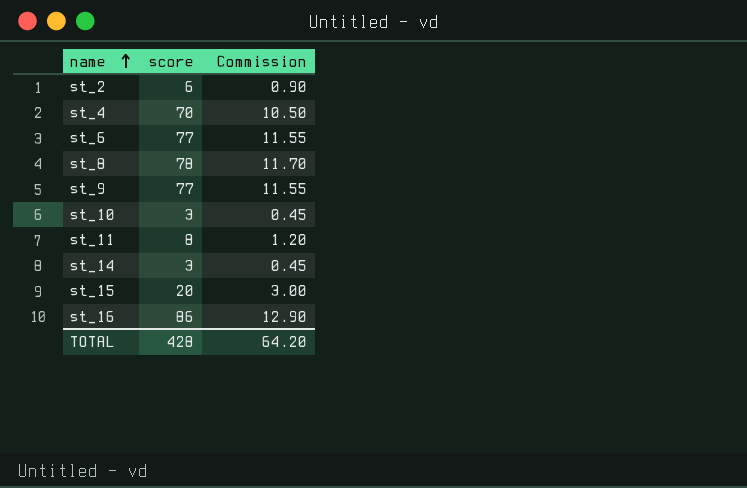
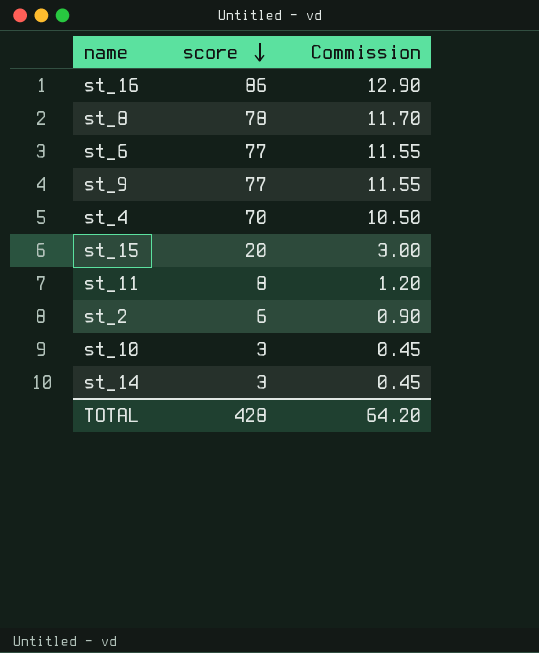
row order: name ascending -> score descending

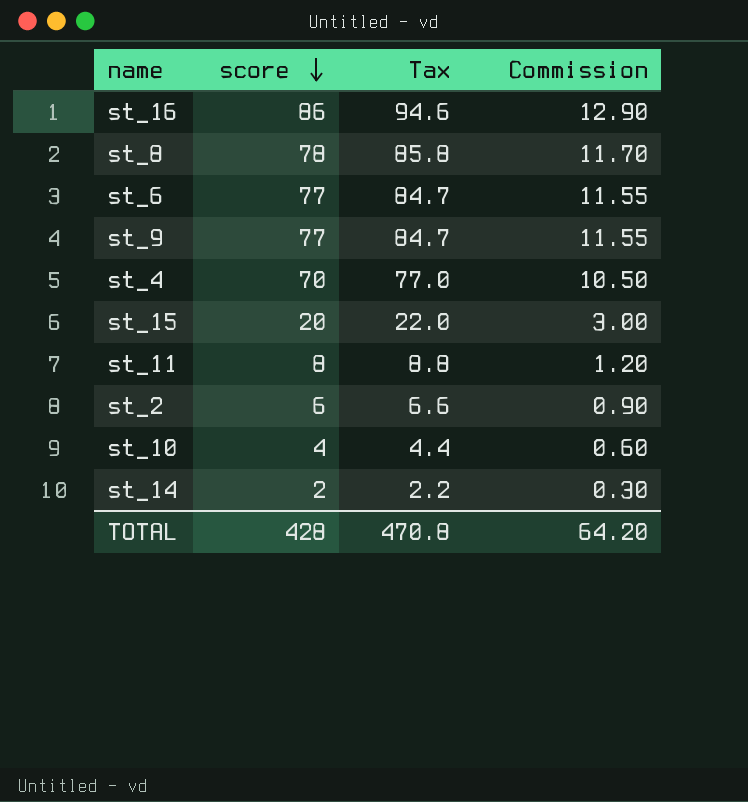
column Tax | formula: none -> [score] * 1.1
st_10 | score: 3 -> 4
st_10 | Commission: 0.45 -> 0.60
st_14 | score: 3 -> 2
st_14 | Commission: 0.45 -> 0.30

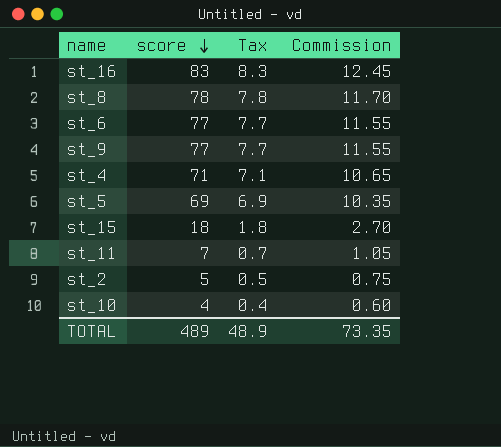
column Tax | formula: [score] * 1.1 -> [score] * 0.1
row st_14: 2 | 2.2 | 0.30 -> none
st_16 | score: 86 -> 83
st_16 | Commission: 12.90 -> 12.45
st_4 | score: 70 -> 71
st_4 | Commission: 10.50 -> 10.65
row st_5: none -> 69 | 6.9 | 10.35
st_15 | score: 20 -> 18
st_15 | Commission: 3.00 -> 2.70
st_11 | score: 8 -> 7
st_11 | Commission: 1.20 -> 1.05
st_2 | score: 6 -> 5
st_2 | Commission: 0.90 -> 0.75
TOTAL | score: 428 -> 489
TOTAL | Tax: 470.8 -> 48.9
TOTAL | Commission: 64.20 -> 73.35

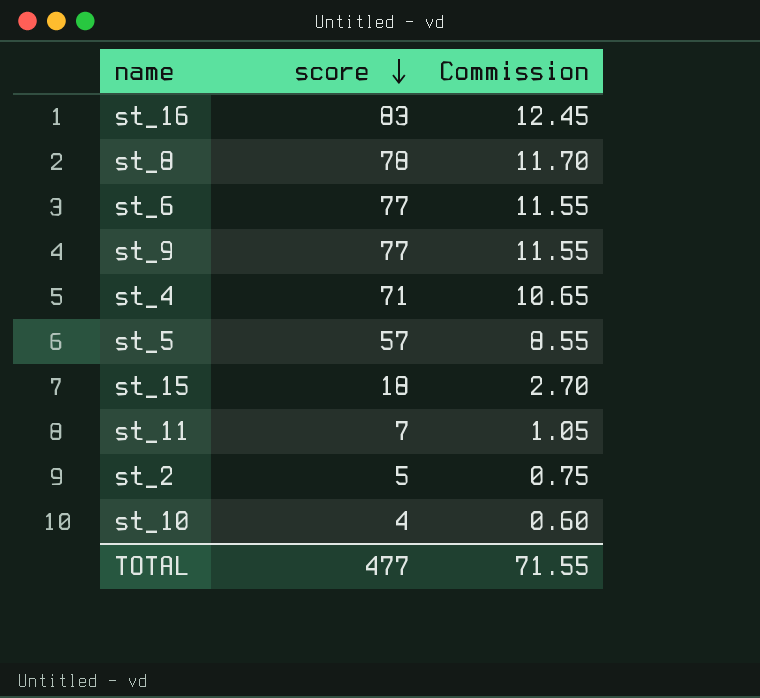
column Tax | formula: [score] * 0.1 -> none
st_5 | score: 69 -> 57
st_5 | Commission: 10.35 -> 8.55
TOTAL | score: 489 -> 477
TOTAL | Commission: 73.35 -> 71.55

